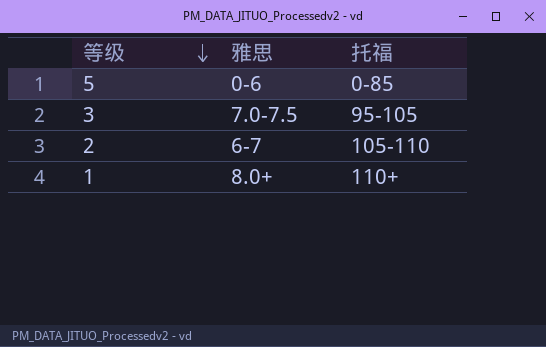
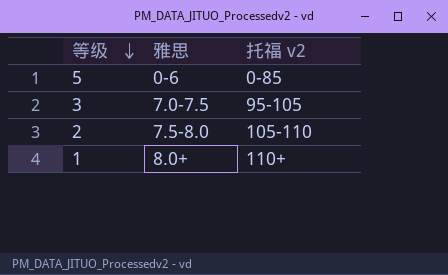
column name: 托福 -> 托福 v2
2 | 雅思: 6-7 -> 7.5-8.0

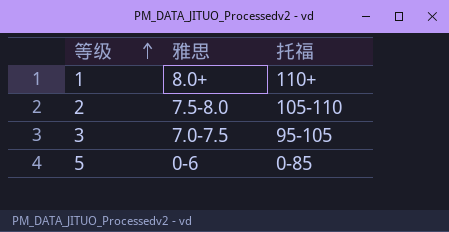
row order: 等级 descending -> 等级 ascending
column name: 托福 v2 -> 托福

